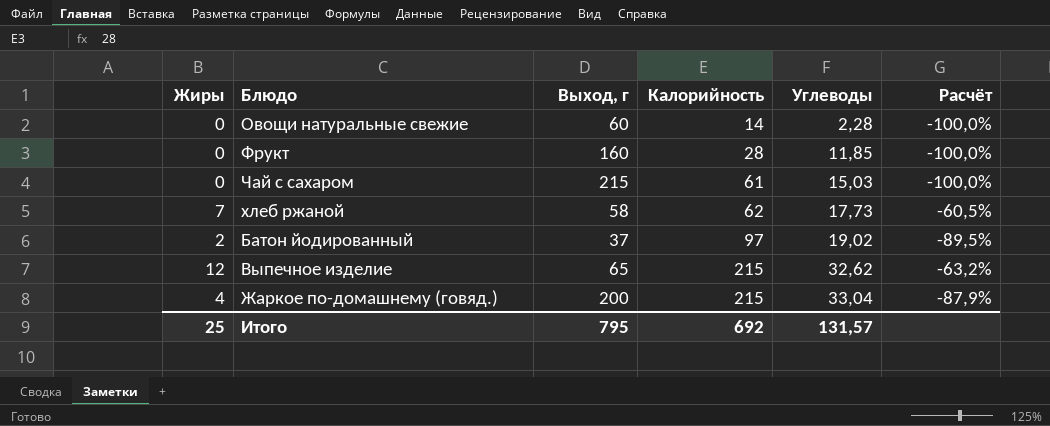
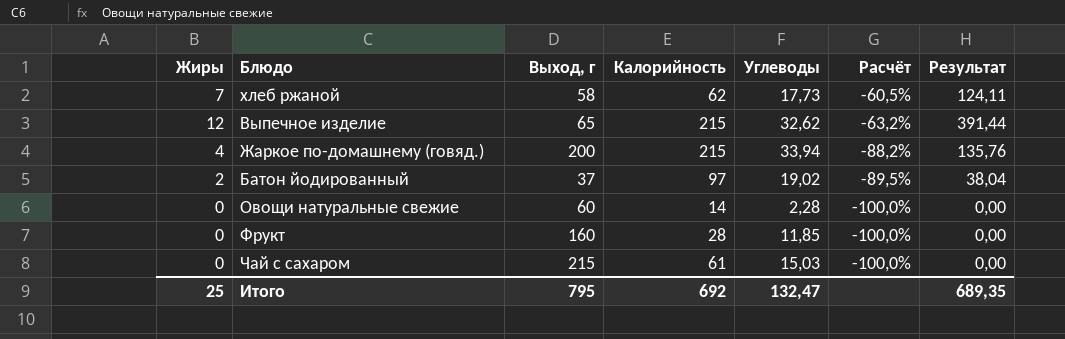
row order: Калорийность ascending -> Расчёт descending
column Результат | formula: none -> [Жиры] * [Углеводы]
Жаркое по-домашнему (говяд.) | Углеводы: 33,04 -> 33,94
Жаркое по-домашнему (говяд.) | Расчёт: -87,9% -> -88,2%
Итого | Углеводы: 131,57 -> 132,47

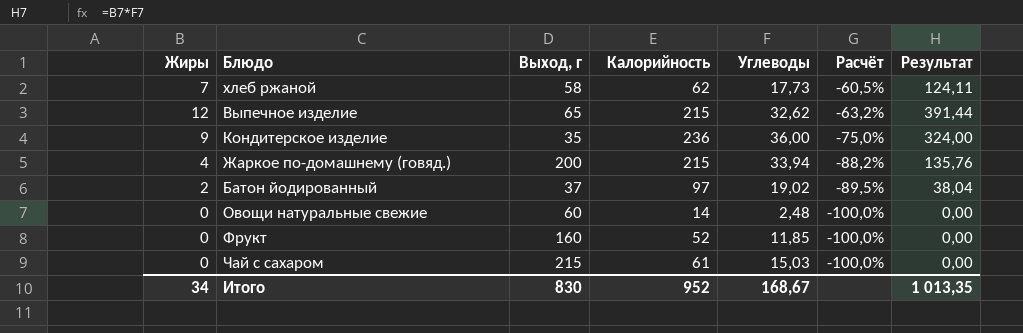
row Кондитерское изделие: none -> 9 | 35 | 236 | 36,00 | -75,0% | 324,00
Овощи натуральные свежие | Углеводы: 2,28 -> 2,48
Фрукт | Калорийность: 28 -> 52
Итого | Жиры: 25 -> 34
Итого | Выход, г: 795 -> 830
Итого | Калорийность: 692 -> 952
Итого | Углеводы: 132,47 -> 168,67
Итого | Результат: 689,35 -> 1 013,35

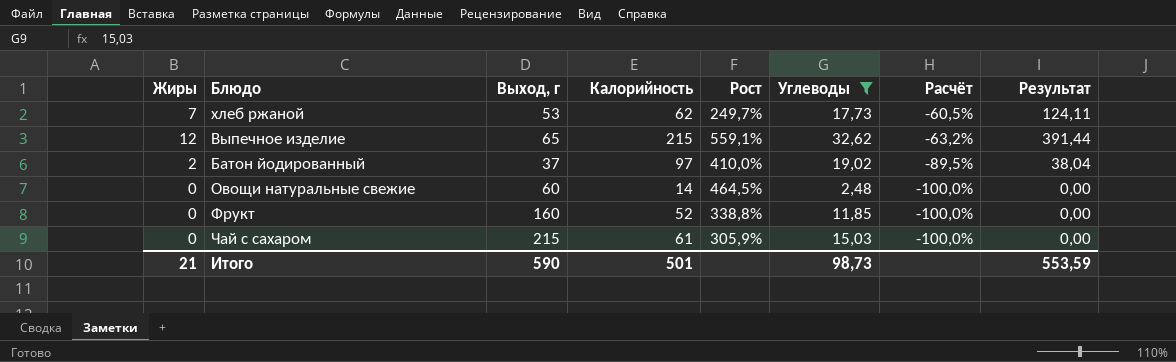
filter: none -> Углеводы <= 32,62
column Рост | formula: none -> ([Калорийность] - [Углеводы]) / [Углеводы]
хлеб ржаной | Выход, г: 58 -> 53
Итого | Жиры: 34 -> 21
Итого | Выход, г: 830 -> 590
Итого | Калорийность: 952 -> 501
Итого | Углеводы: 168,67 -> 98,73
Итого | Результат: 1 013,35 -> 553,59

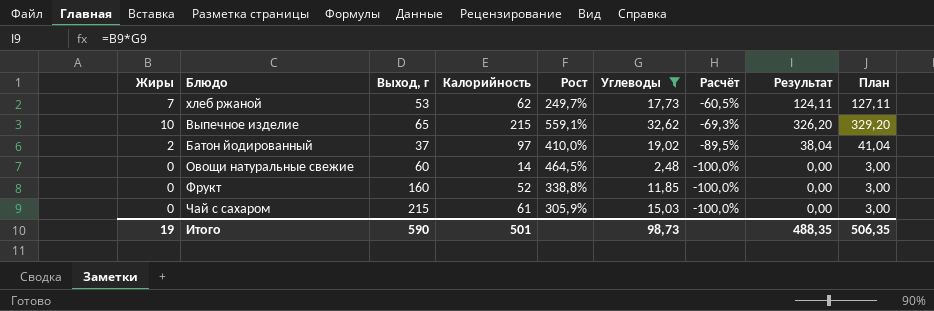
column План | formula: none -> [Результат] + 3
Выпечное изделие | Жиры: 12 -> 10
Выпечное изделие | Расчёт: -63,2% -> -69,3%
Выпечное изделие | Результат: 391,44 -> 326,20
Итого | Жиры: 21 -> 19
Итого | Результат: 553,59 -> 488,35

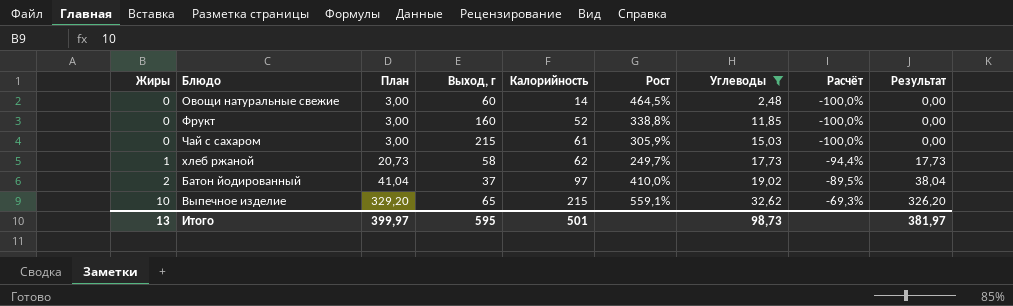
row order: Расчёт descending -> Жиры ascending
column План | position: 9 -> 3
хлеб ржаной | Жиры: 7 -> 1
хлеб ржаной | План: 127,11 -> 20,73
хлеб ржаной | Выход, г: 53 -> 58
хлеб ржаной | Расчёт: -60,5% -> -94,4%
хлеб ржаной | Результат: 124,11 -> 17,73
Итого | Жиры: 19 -> 13
Итого | План: 506,35 -> 399,97
Итого | Выход, г: 590 -> 595
Итого | Результат: 488,35 -> 381,97

